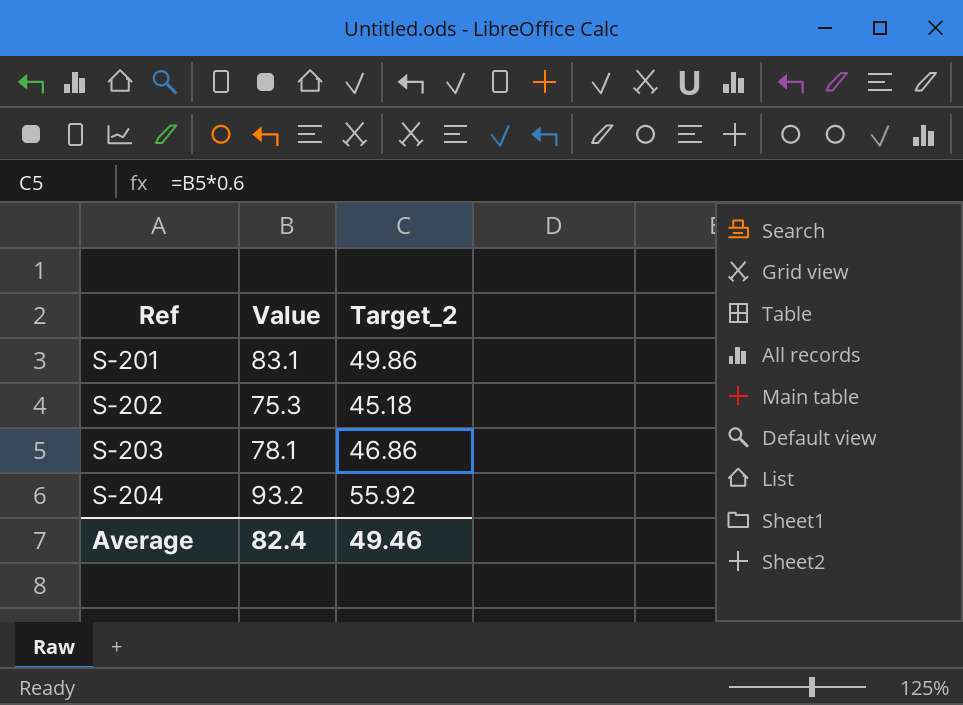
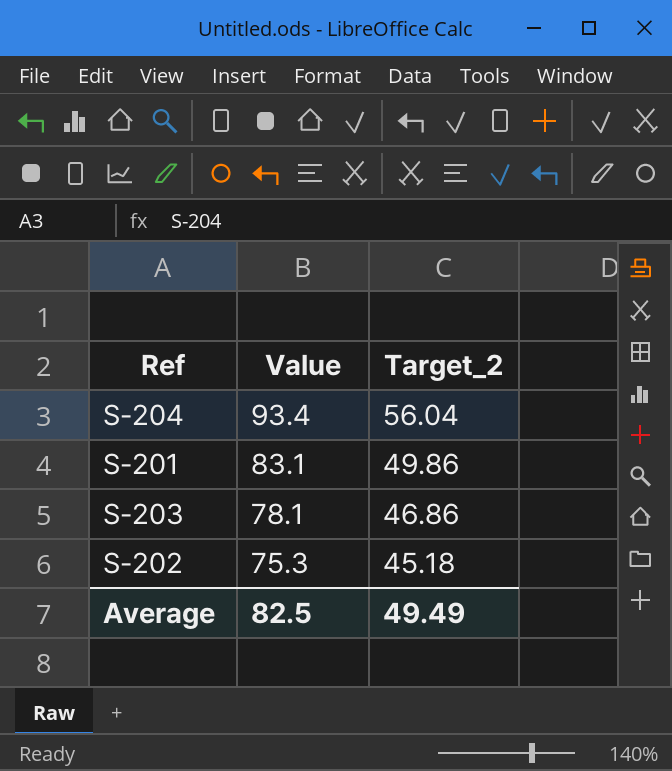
row order: Ref ascending -> Value descending
S-204 | Value: 93.2 -> 93.4
S-204 | Target_2: 55.92 -> 56.04
Average | Value: 82.4 -> 82.5
Average | Target_2: 49.46 -> 49.49

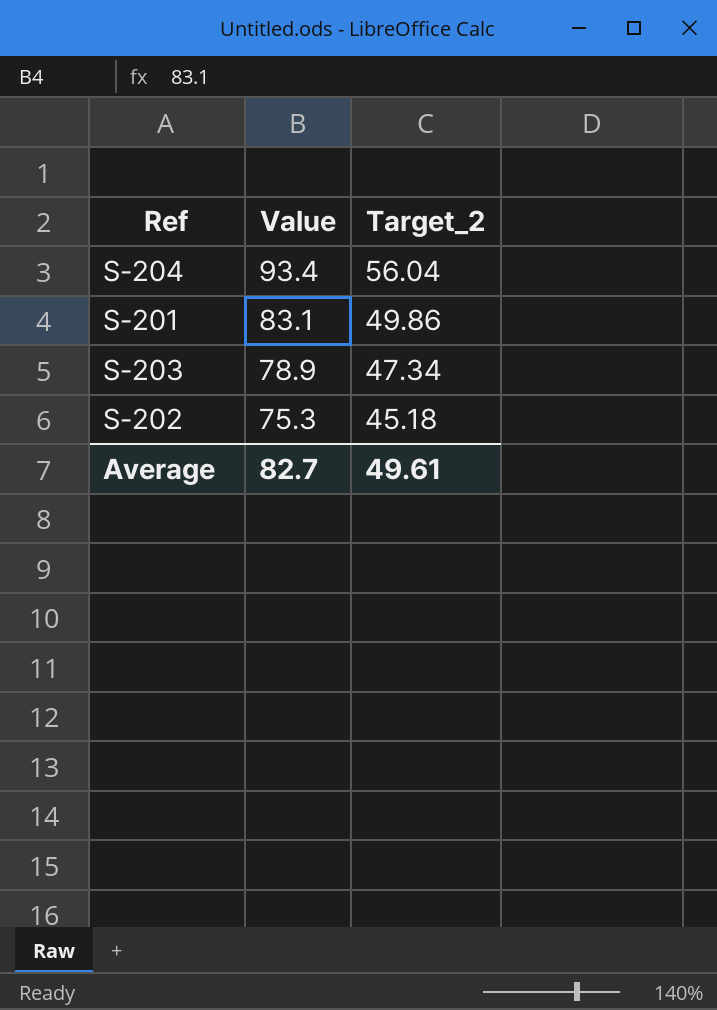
S-203 | Value: 78.1 -> 78.9
S-203 | Target_2: 46.86 -> 47.34
Average | Value: 82.5 -> 82.7
Average | Target_2: 49.49 -> 49.61

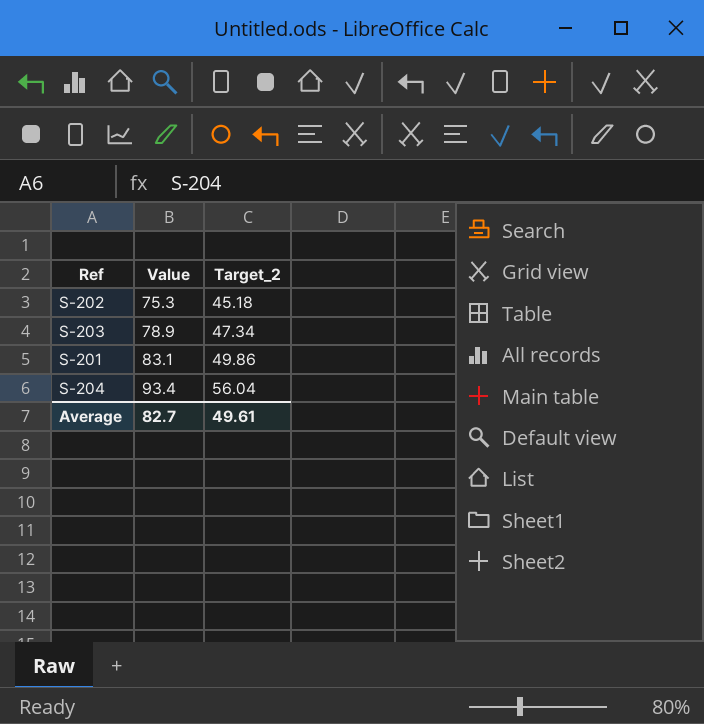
row order: Value descending -> Value ascending

